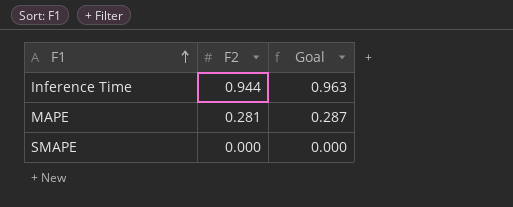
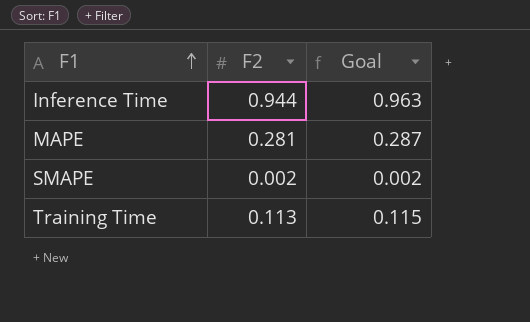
SMAPE | F2: 0.000 -> 0.002
SMAPE | Goal: 0.000 -> 0.002
row Training Time: none -> 0.113 | 0.115

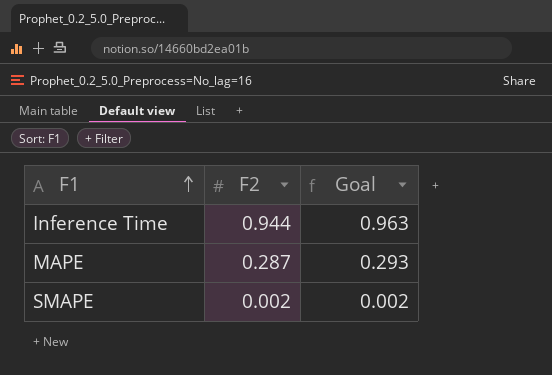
row Training Time: 0.113 | 0.115 -> none
MAPE | F2: 0.281 -> 0.287
MAPE | Goal: 0.287 -> 0.293

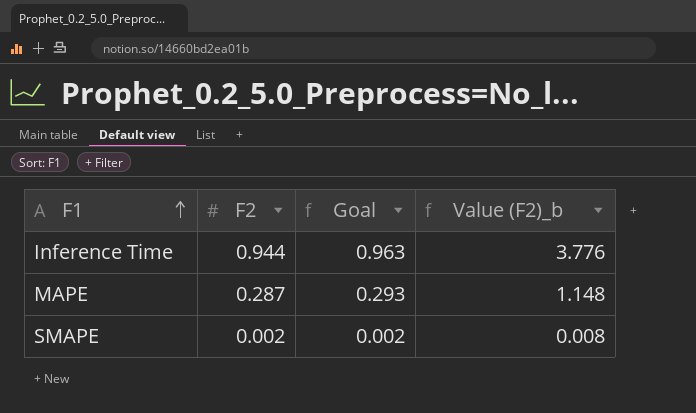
column Value (F2)_b | formula: none -> [F2] * 4

